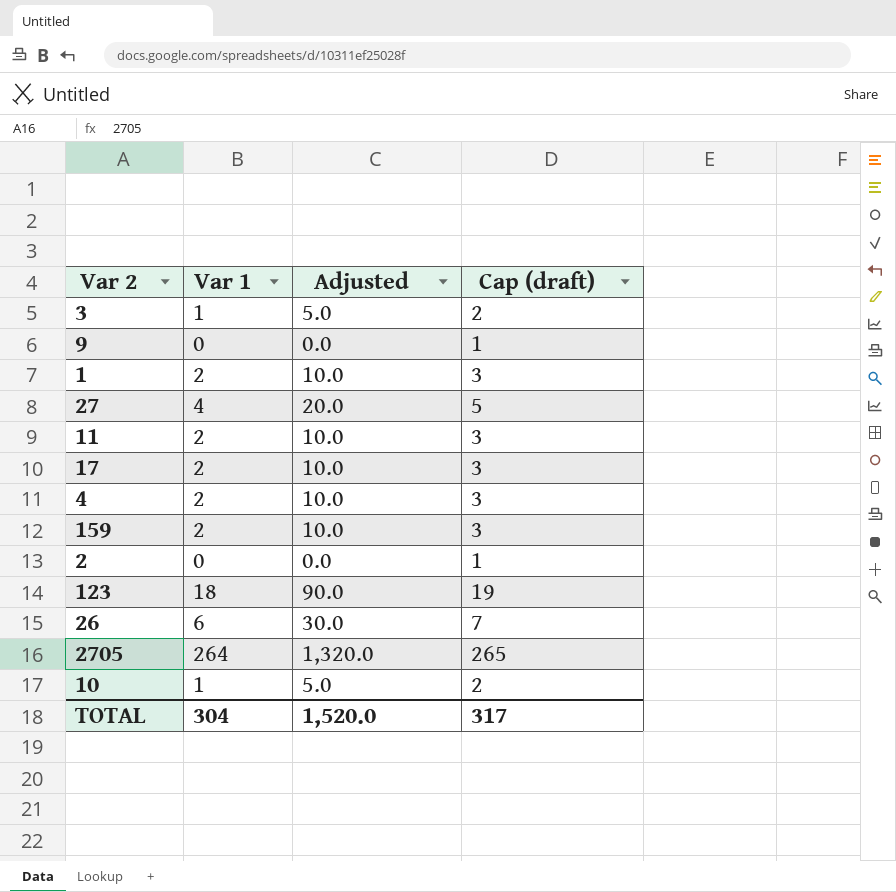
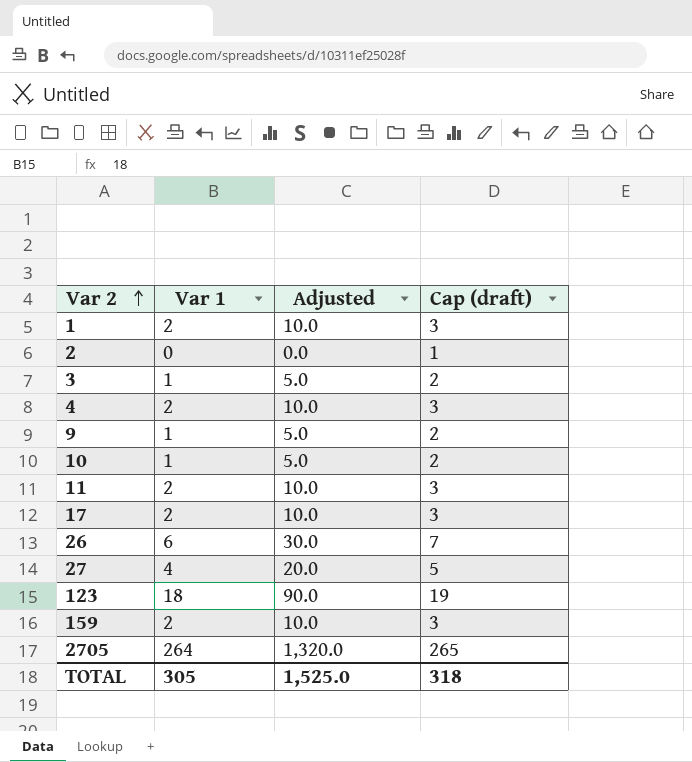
row order: none -> Var 2 ascending
9 | Var 1: 0 -> 1
9 | Adjusted: 0.0 -> 5.0
9 | Cap (draft): 1 -> 2
TOTAL | Var 1: 304 -> 305
TOTAL | Adjusted: 1,520.0 -> 1,525.0
TOTAL | Cap (draft): 317 -> 318

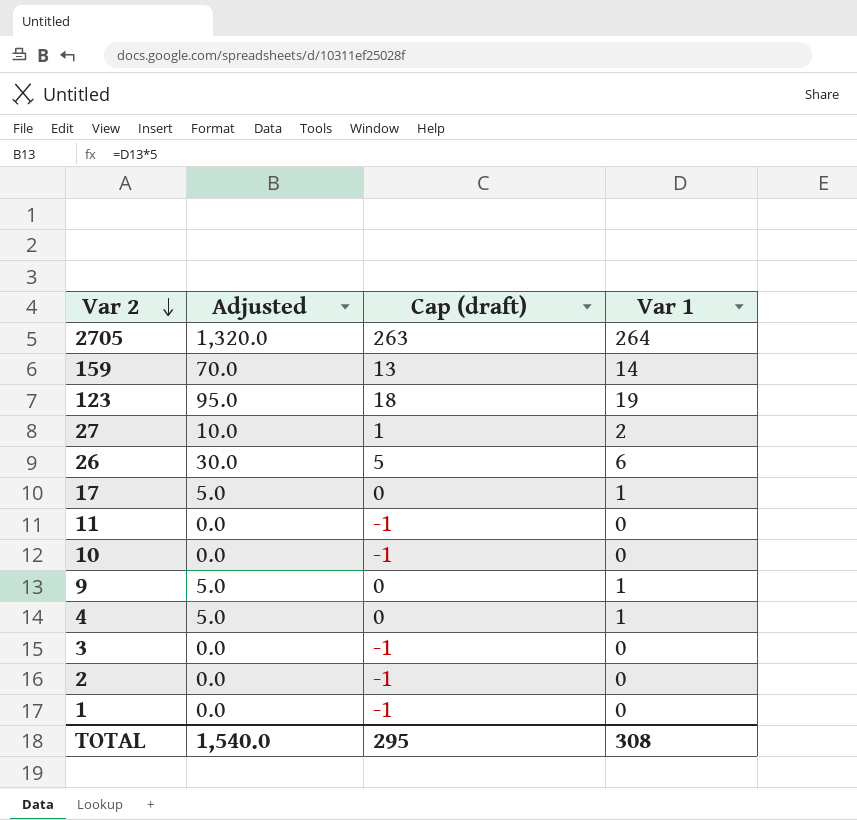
row order: Var 2 ascending -> Var 2 descending
column Cap (draft) | formula: [Var 1] + 1 -> [Var 1] - 1
column Var 1 | position: 2 -> 4
159 | Adjusted: 10.0 -> 70.0
159 | Var 1: 2 -> 14
123 | Adjusted: 90.0 -> 95.0
123 | Var 1: 18 -> 19
27 | Adjusted: 20.0 -> 10.0
27 | Var 1: 4 -> 2
17 | Adjusted: 10.0 -> 5.0
17 | Var 1: 2 -> 1
11 | Adjusted: 10.0 -> 0.0
11 | Var 1: 2 -> 0
10 | Adjusted: 5.0 -> 0.0
10 | Var 1: 1 -> 0
4 | Adjusted: 10.0 -> 5.0
4 | Var 1: 2 -> 1
3 | Adjusted: 5.0 -> 0.0
3 | Var 1: 1 -> 0
1 | Adjusted: 10.0 -> 0.0
1 | Var 1: 2 -> 0
TOTAL | Adjusted: 1,525.0 -> 1,540.0
TOTAL | Cap (draft): 318 -> 295
TOTAL | Var 1: 305 -> 308

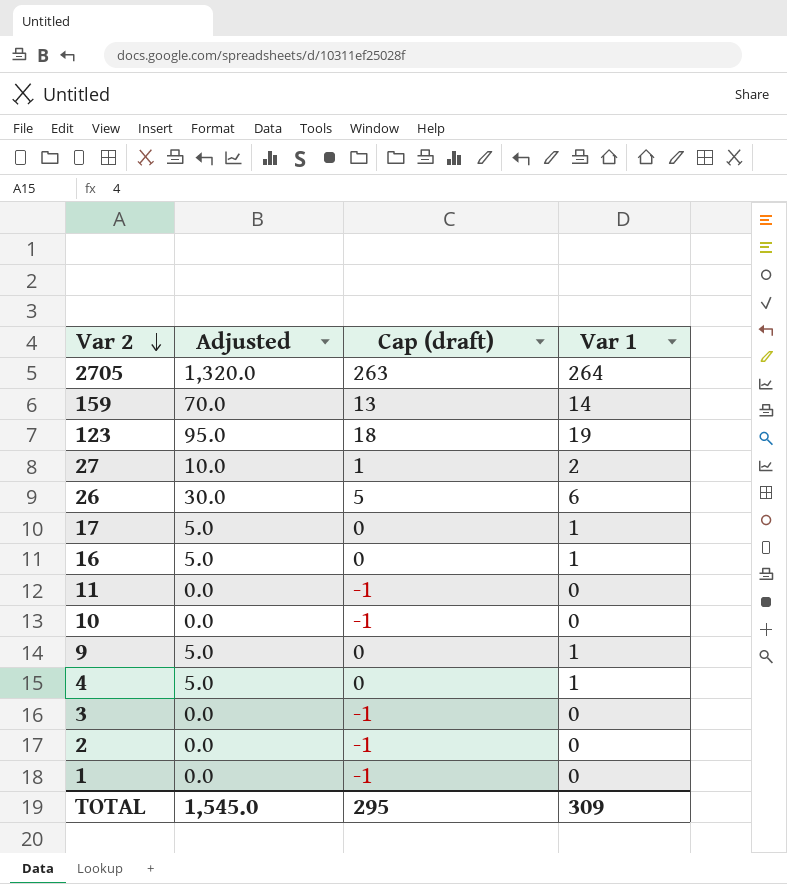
row 16: none -> 5.0 | 0 | 1
TOTAL | Adjusted: 1,540.0 -> 1,545.0
TOTAL | Var 1: 308 -> 309

